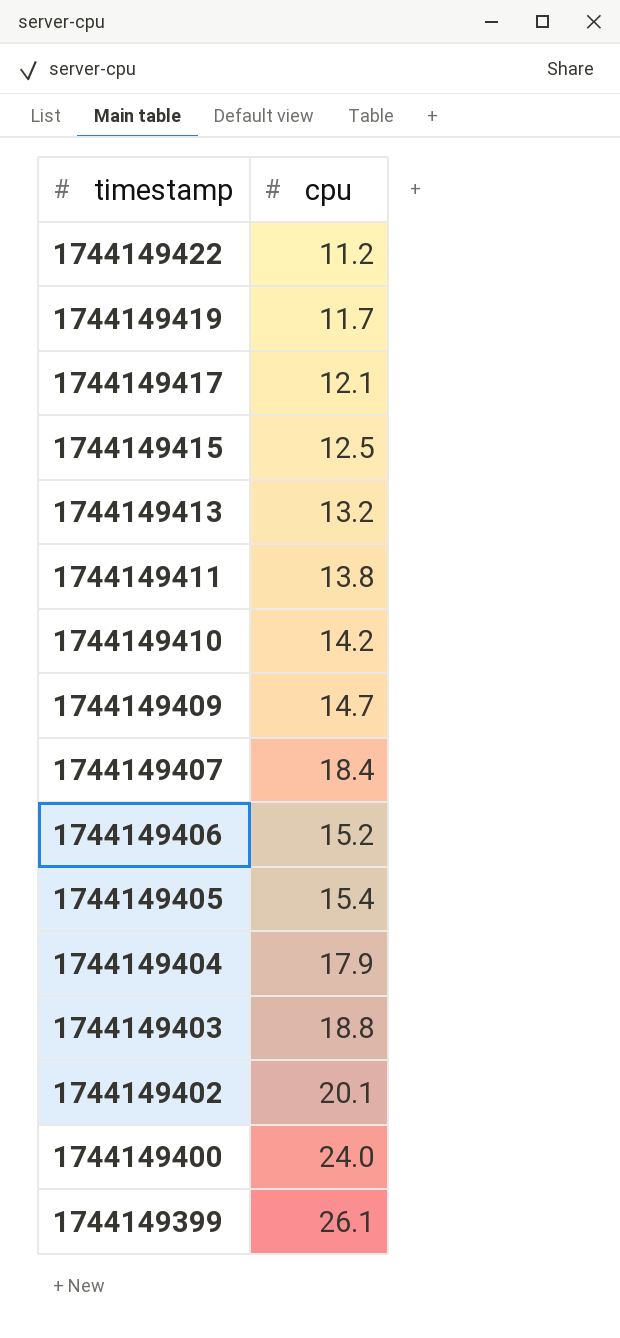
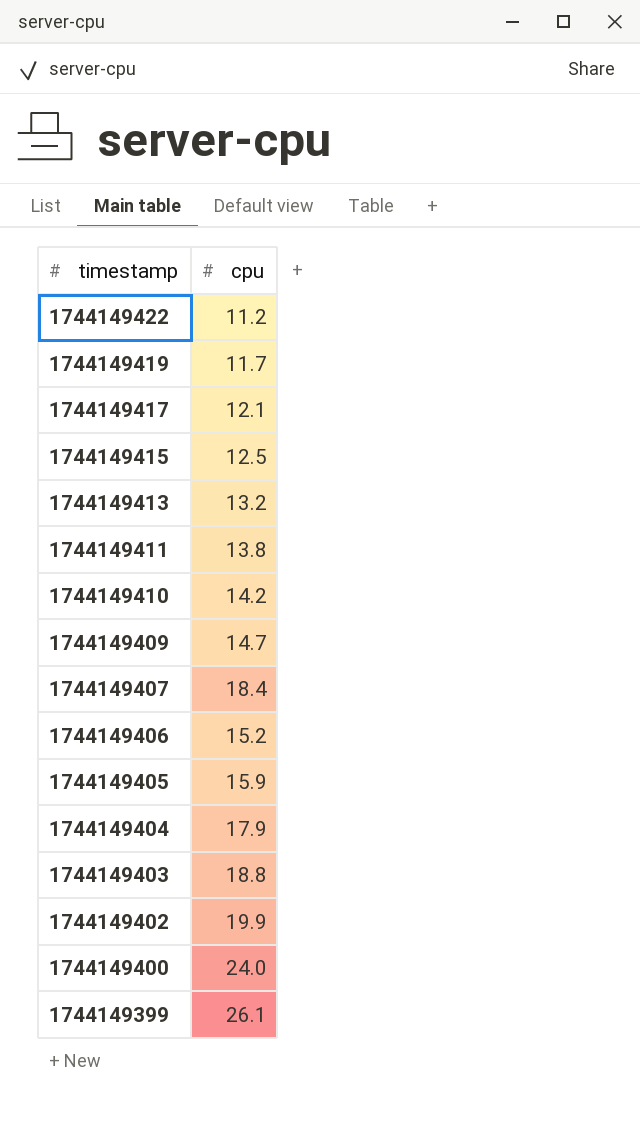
1744149405 | cpu: 15.4 -> 15.9
1744149402 | cpu: 20.1 -> 19.9

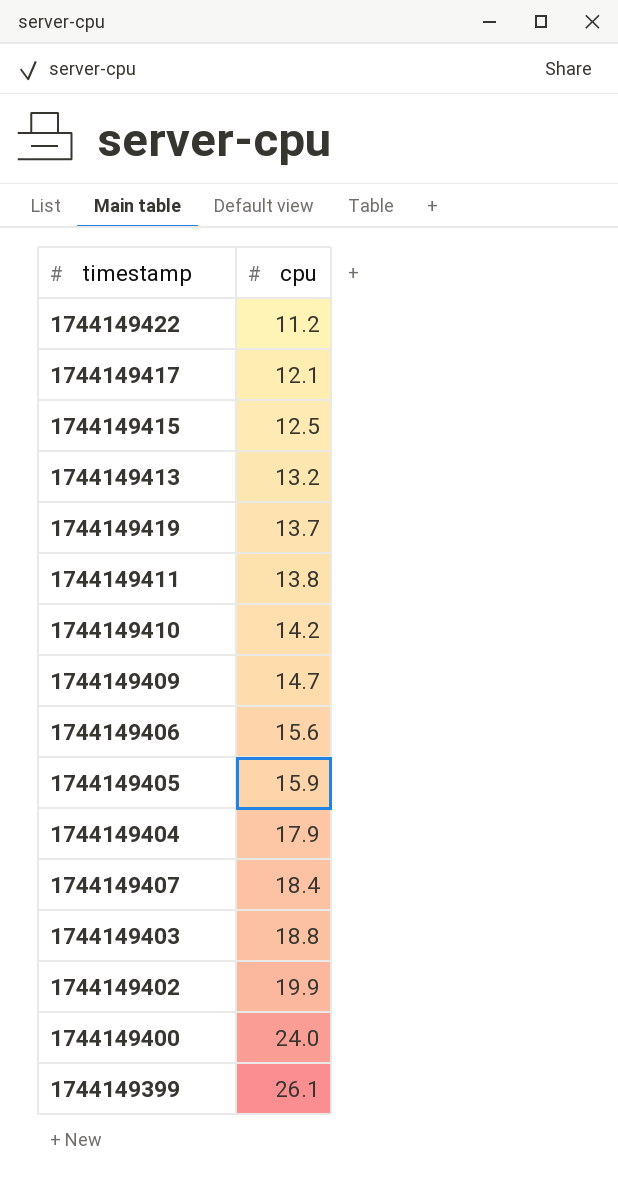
row order: timestamp descending -> cpu ascending
1744149419 | cpu: 11.7 -> 13.7
1744149406 | cpu: 15.2 -> 15.6

